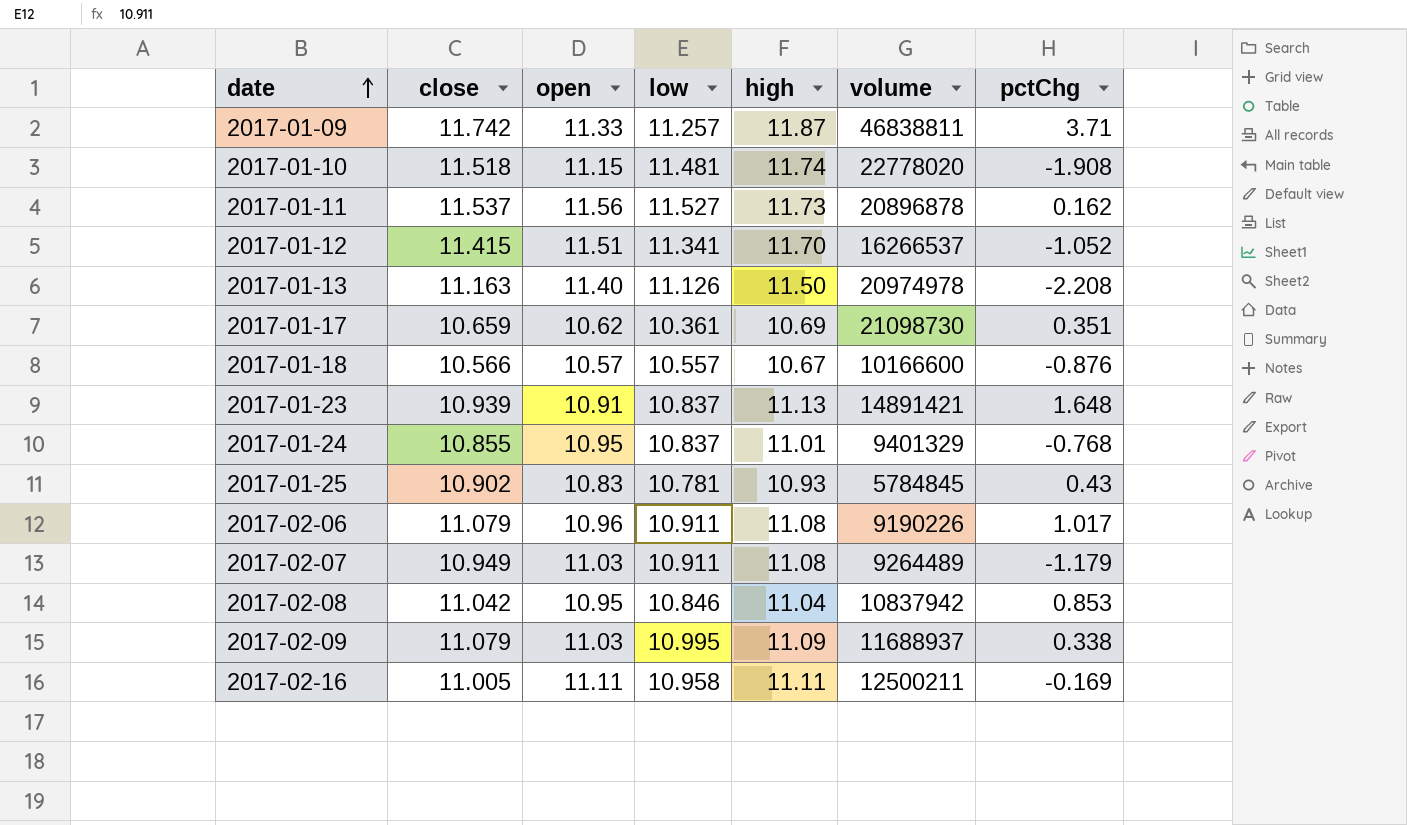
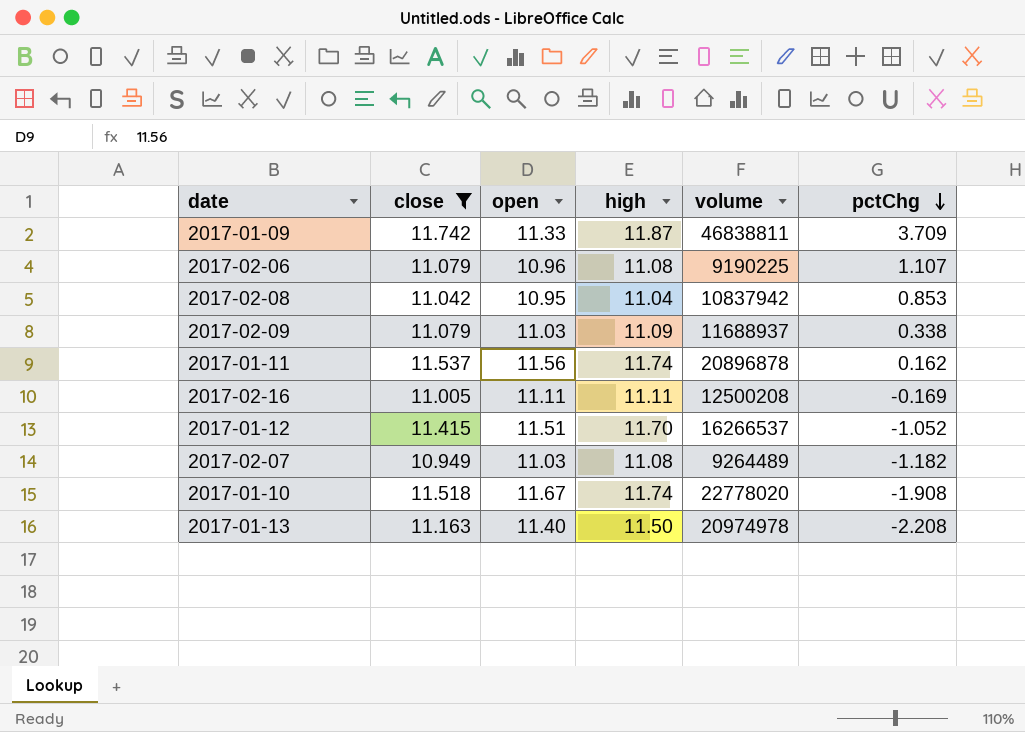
filter: none -> close >= 10.949
row order: date ascending -> pctChg descending
column low | position: 4 -> none
2017-01-09 | pctChg: 3.71 -> 3.709
2017-02-06 | volume: 9190226 -> 9190225
2017-02-06 | pctChg: 1.017 -> 1.107
2017-01-11 | high: 11.73 -> 11.74
2017-02-16 | volume: 12500211 -> 12500208
2017-02-07 | pctChg: -1.179 -> -1.182
2017-01-10 | open: 11.15 -> 11.67

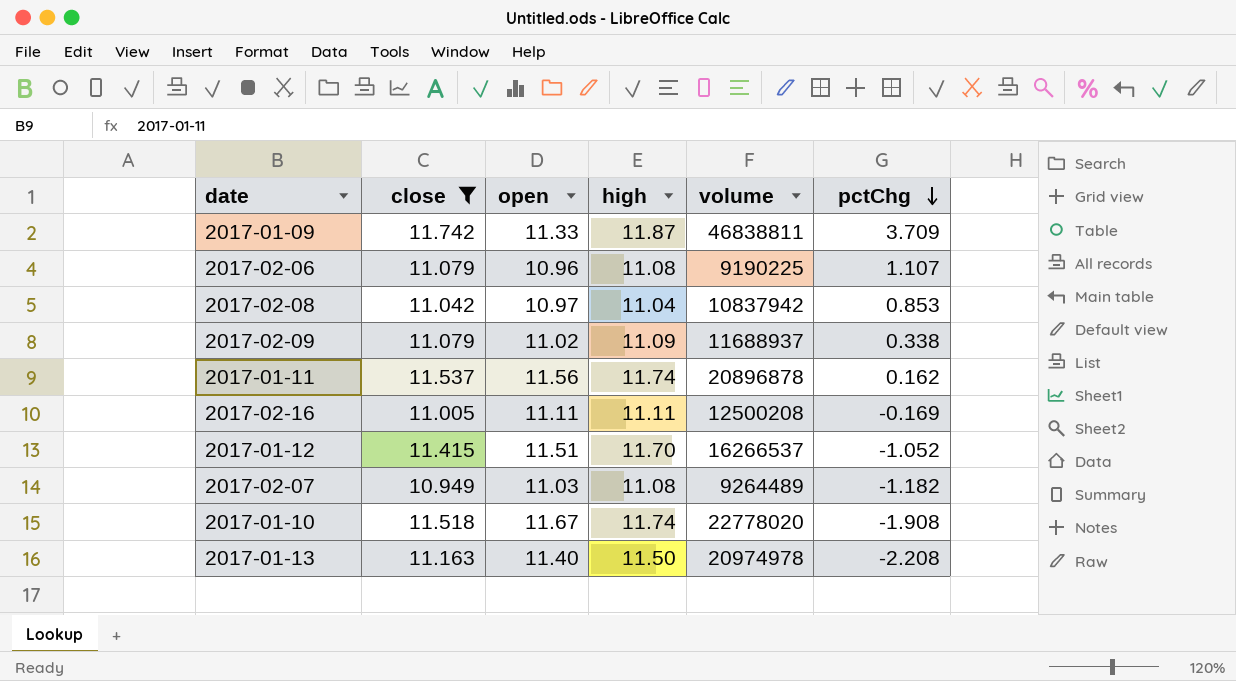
2017-02-08 | open: 10.95 -> 10.97
2017-02-09 | open: 11.03 -> 11.02

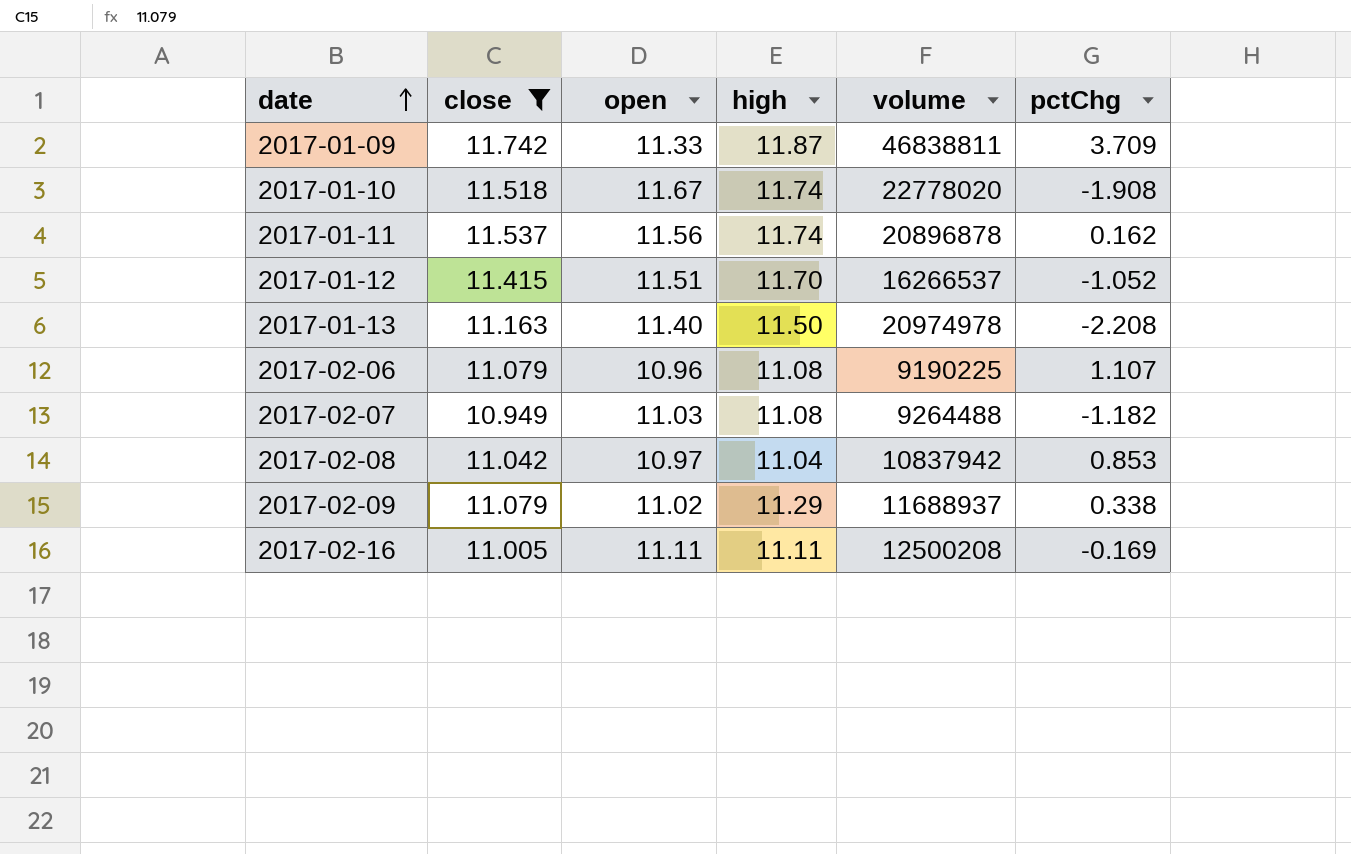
row order: pctChg descending -> date ascending
2017-02-07 | volume: 9264489 -> 9264488
2017-02-09 | high: 11.09 -> 11.29

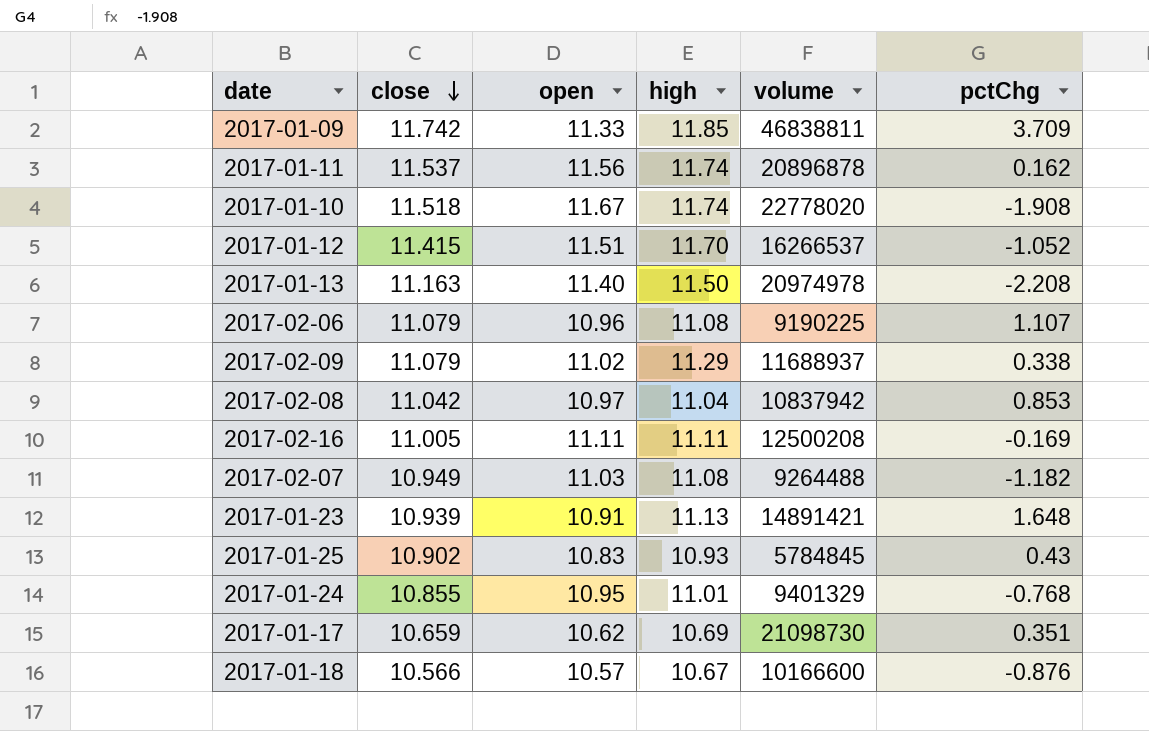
filter: close >= 10.949 -> none
row order: date ascending -> close descending
2017-01-09 | high: 11.87 -> 11.85

